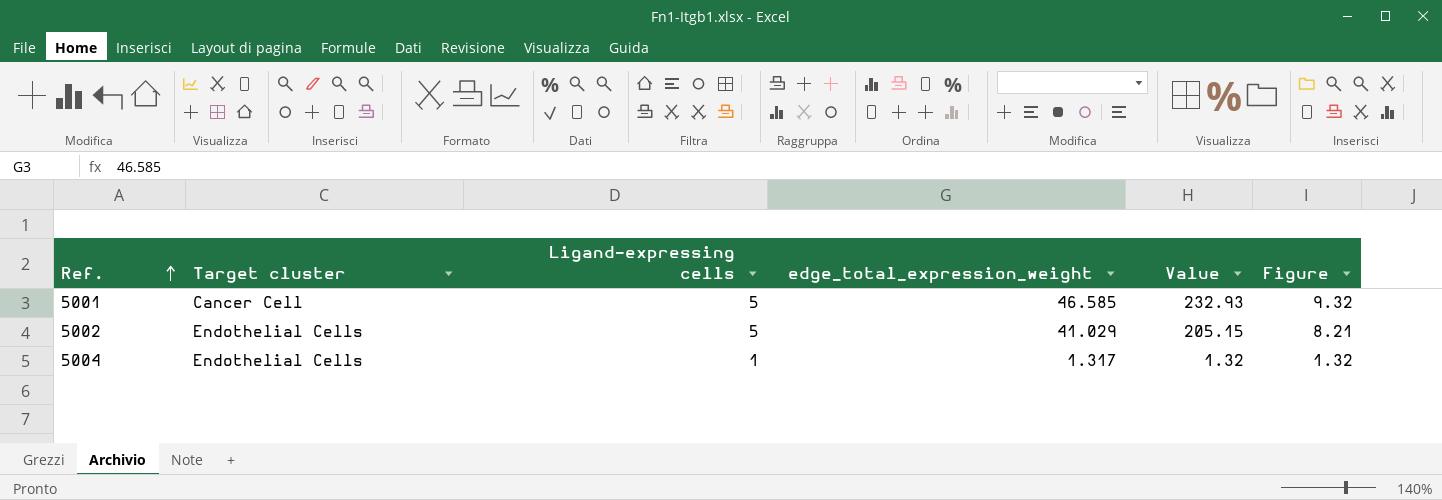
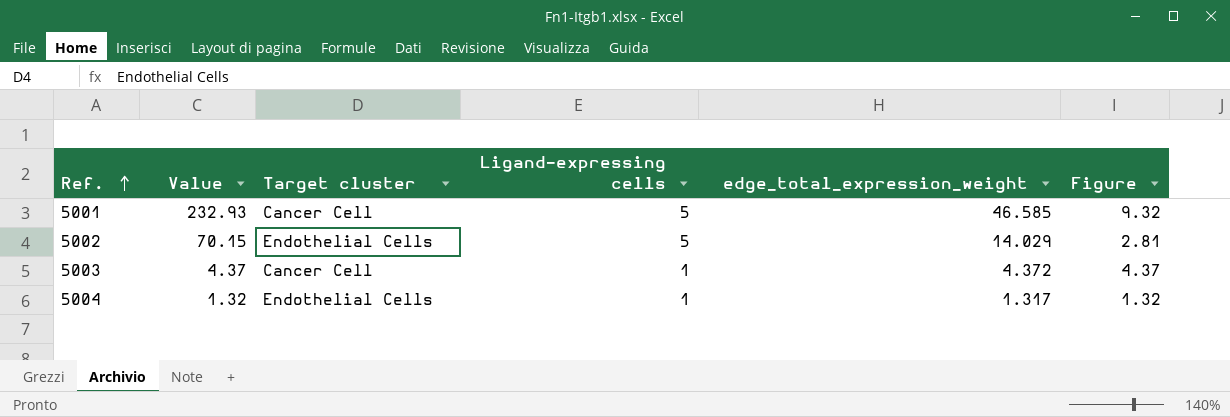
column Value | position: 5 -> 2
5002 | Value: 205.15 -> 70.15
5002 | edge_total_expression_weight: 41.029 -> 14.029
5002 | Figure: 8.21 -> 2.81
row 5003: none -> 4.37 | Cancer Cell | 1 | 4.372 | 4.37

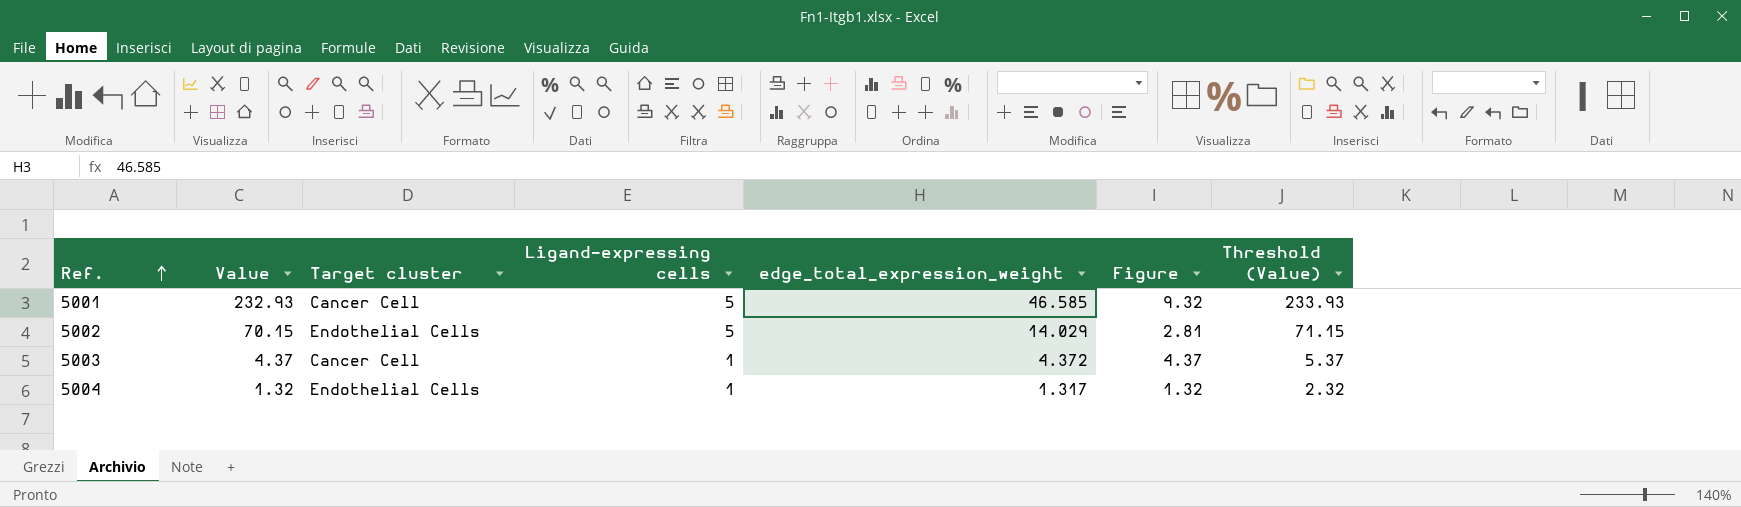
column Threshold (Value) | formula: none -> [Value] + 1

